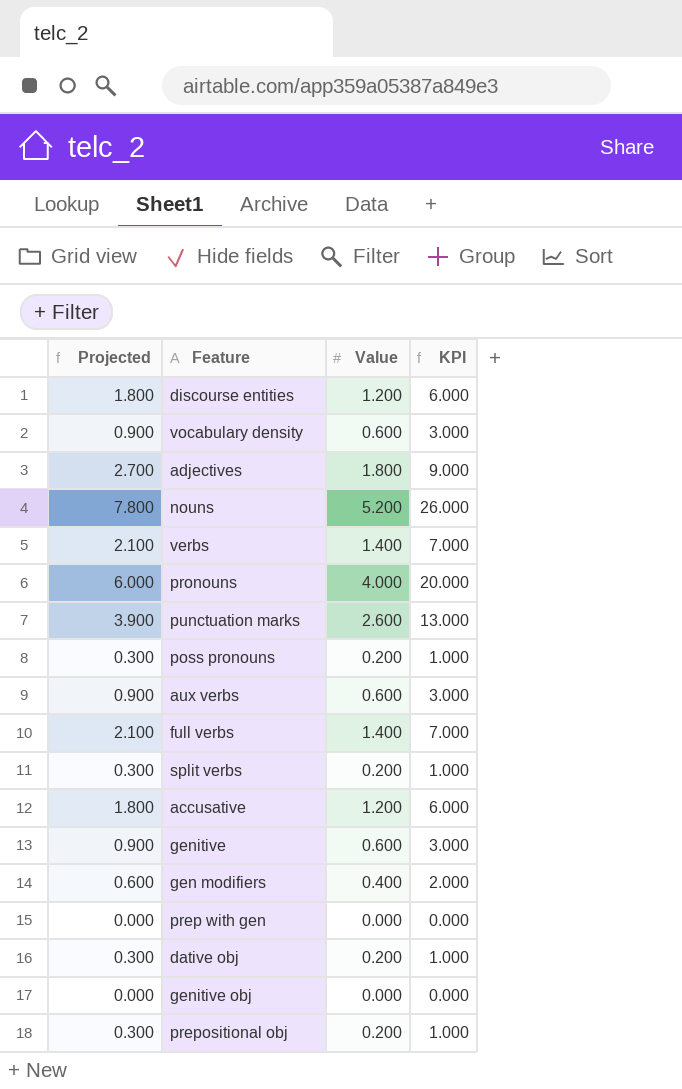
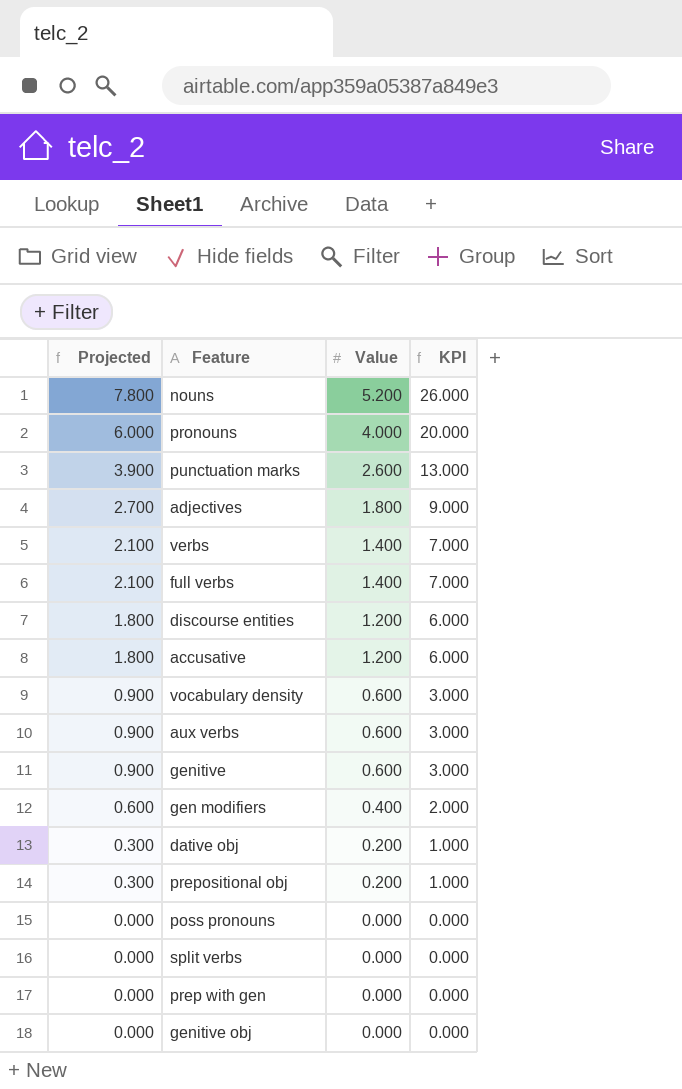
row order: none -> Projected descending
poss pronouns | Projected: 0.300 -> 0.000
poss pronouns | Value: 0.200 -> 0.000
poss pronouns | KPI: 1.000 -> 0.000
split verbs | Projected: 0.300 -> 0.000
split verbs | Value: 0.200 -> 0.000
split verbs | KPI: 1.000 -> 0.000

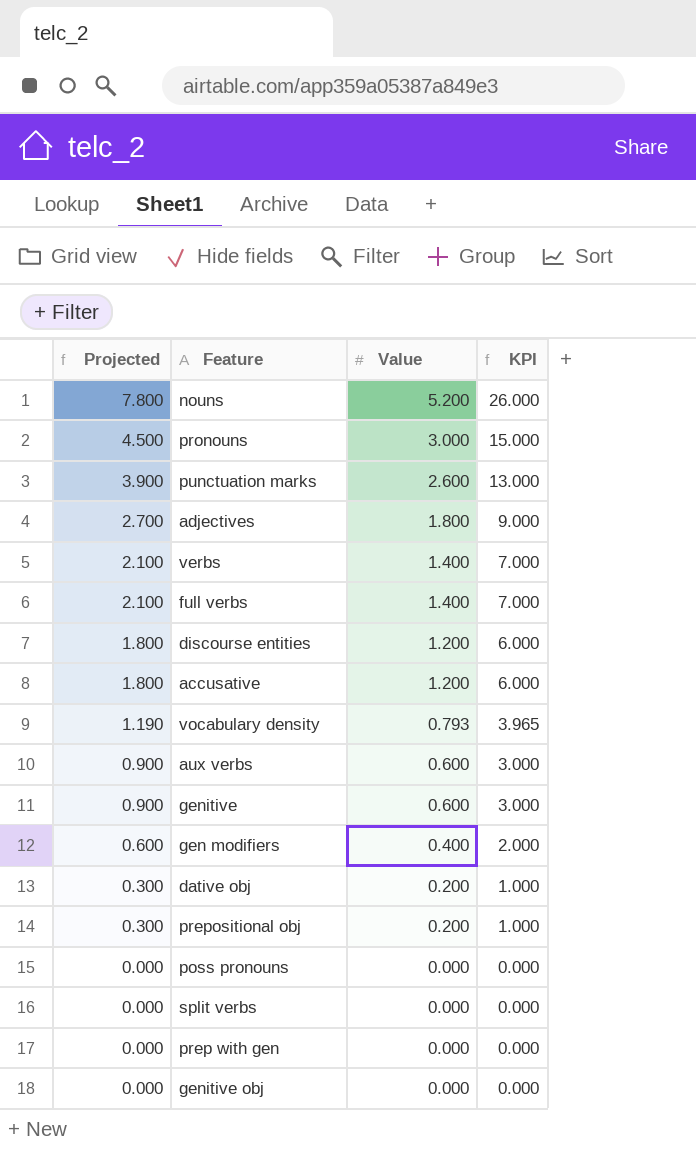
pronouns | Projected: 6.000 -> 4.500
pronouns | Value: 4.000 -> 3.000
pronouns | KPI: 20.000 -> 15.000
vocabulary density | Projected: 0.900 -> 1.190
vocabulary density | Value: 0.600 -> 0.793
vocabulary density | KPI: 3.000 -> 3.965

